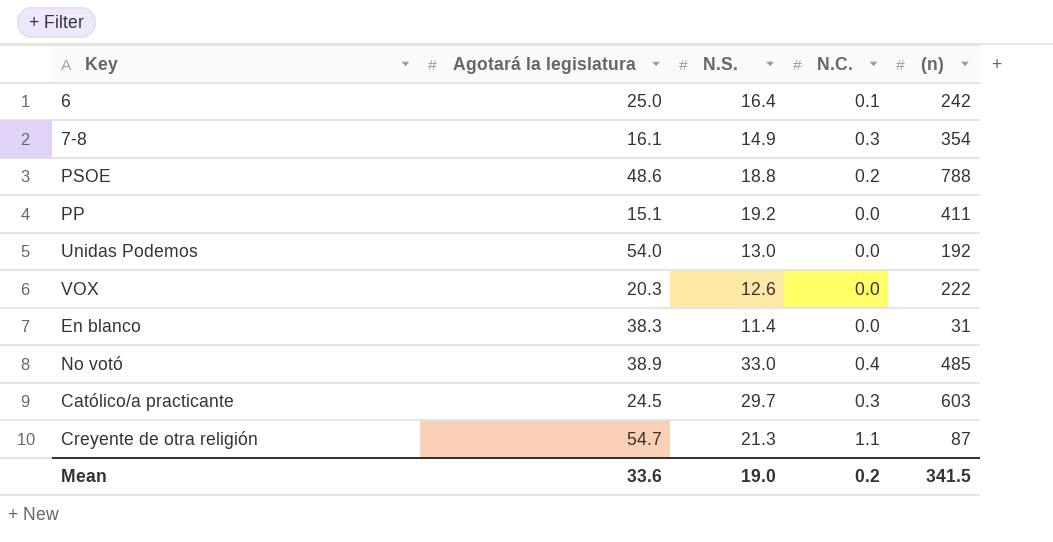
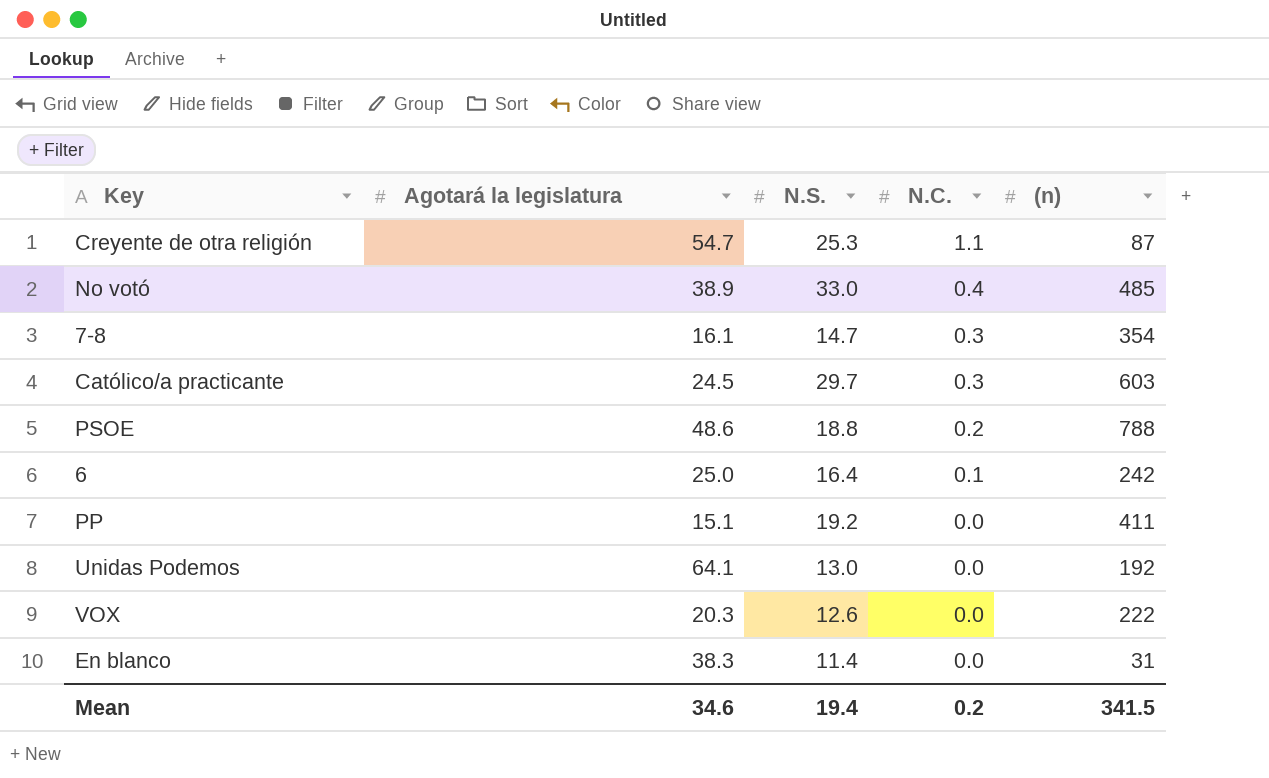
row order: none -> N.C. descending
Creyente de otra religión | N.S.: 21.3 -> 25.3
7-8 | N.S.: 14.9 -> 14.7
Unidas Podemos | Agotará la legislatura: 54.0 -> 64.1
Mean | Agotará la legislatura: 33.6 -> 34.6
Mean | N.S.: 19.0 -> 19.4

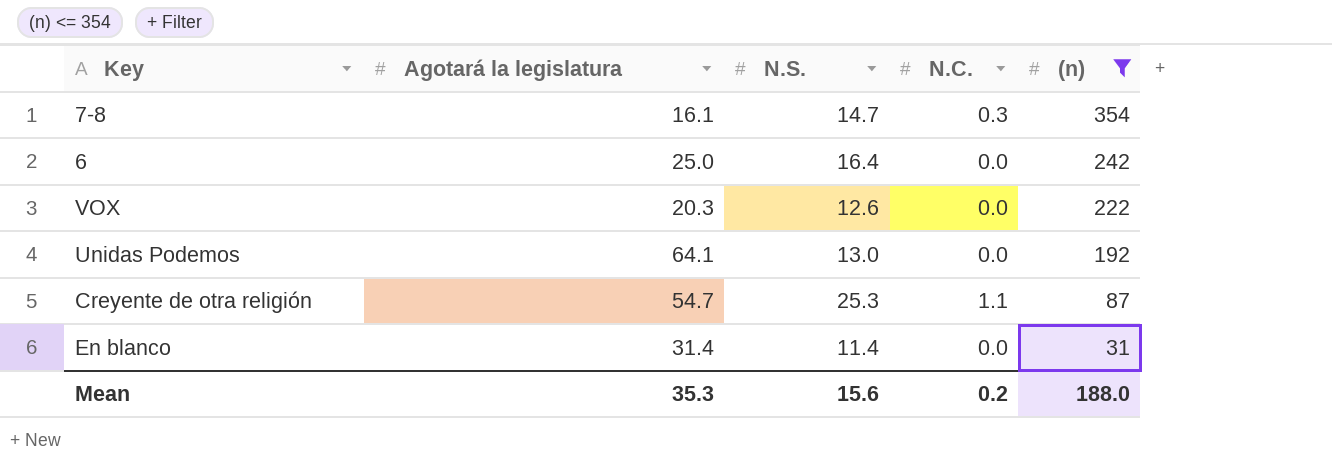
filter: none -> (n) <= 354
row order: N.C. descending -> (n) descending
6 | N.C.: 0.1 -> 0.0
En blanco | Agotará la legislatura: 38.3 -> 31.4
Mean | Agotará la legislatura: 34.6 -> 35.3
Mean | N.S.: 19.4 -> 15.6
Mean | (n): 341.5 -> 188.0

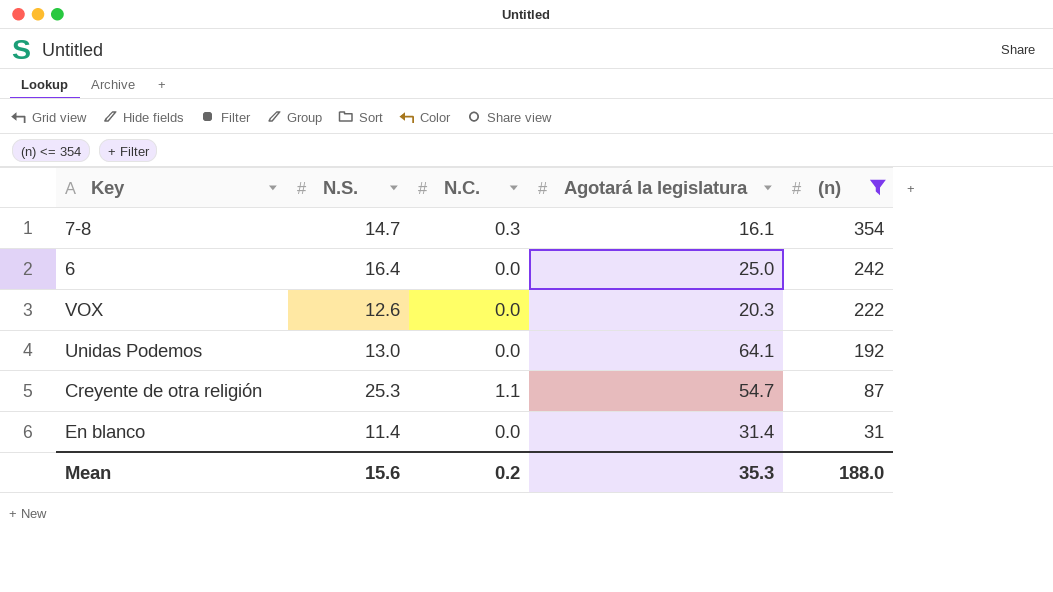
column Agotará la legislatura | position: 2 -> 4

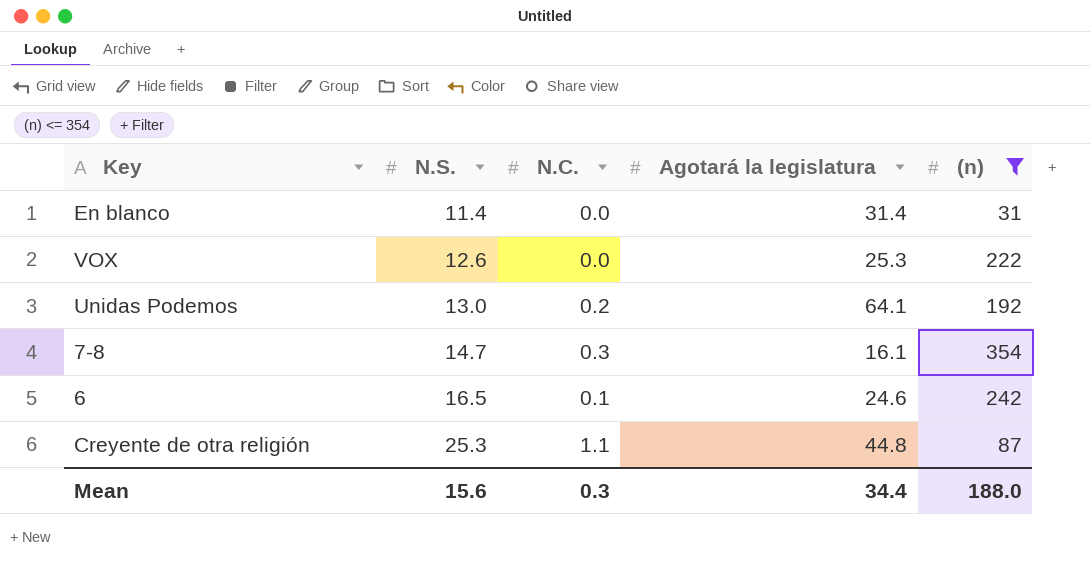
row order: (n) descending -> N.S. ascending
VOX | Agotará la legislatura: 20.3 -> 25.3
Unidas Podemos | N.C.: 0.0 -> 0.2
6 | N.S.: 16.4 -> 16.5
6 | N.C.: 0.0 -> 0.1
6 | Agotará la legislatura: 25.0 -> 24.6
Creyente de otra religión | Agotará la legislatura: 54.7 -> 44.8
Mean | N.C.: 0.2 -> 0.3
Mean | Agotará la legislatura: 35.3 -> 34.4

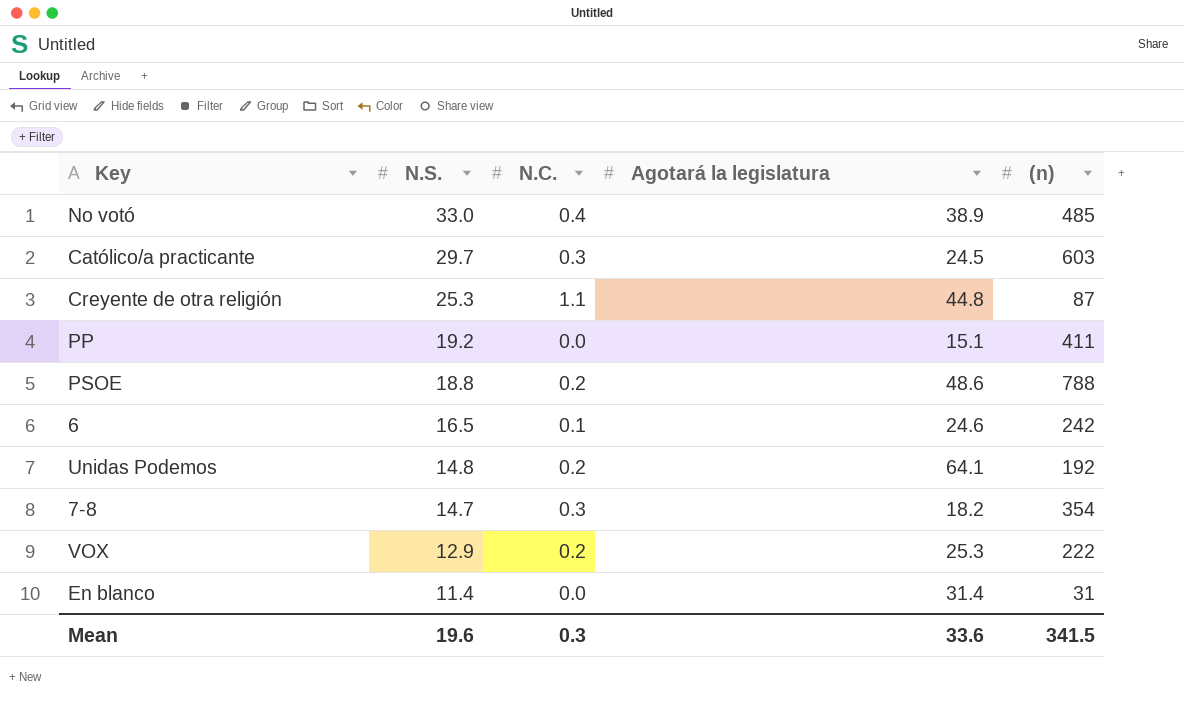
filter: (n) <= 354 -> none
row order: N.S. ascending -> N.S. descending
Unidas Podemos | N.S.: 13.0 -> 14.8
7-8 | Agotará la legislatura: 16.1 -> 18.2
VOX | N.S.: 12.6 -> 12.9
VOX | N.C.: 0.0 -> 0.2
Mean | N.S.: 15.6 -> 19.6
Mean | Agotará la legislatura: 34.4 -> 33.6
Mean | (n): 188.0 -> 341.5

